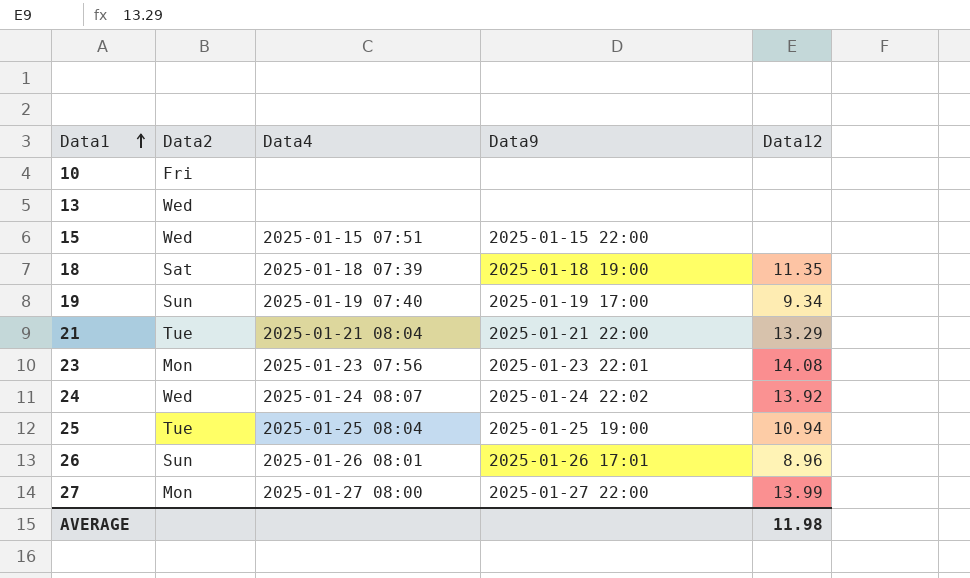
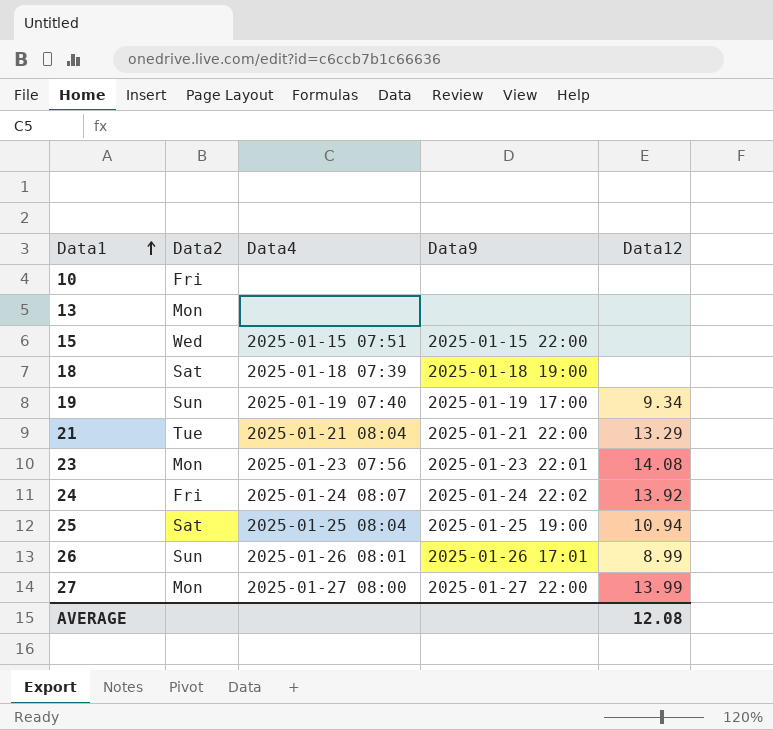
13 | Data2: Wed -> Mon
18 | Data12: 11.35 -> none
24 | Data2: Wed -> Fri
25 | Data2: Tue -> Sat
26 | Data12: 8.96 -> 8.99
AVERAGE | Data12: 11.98 -> 12.08

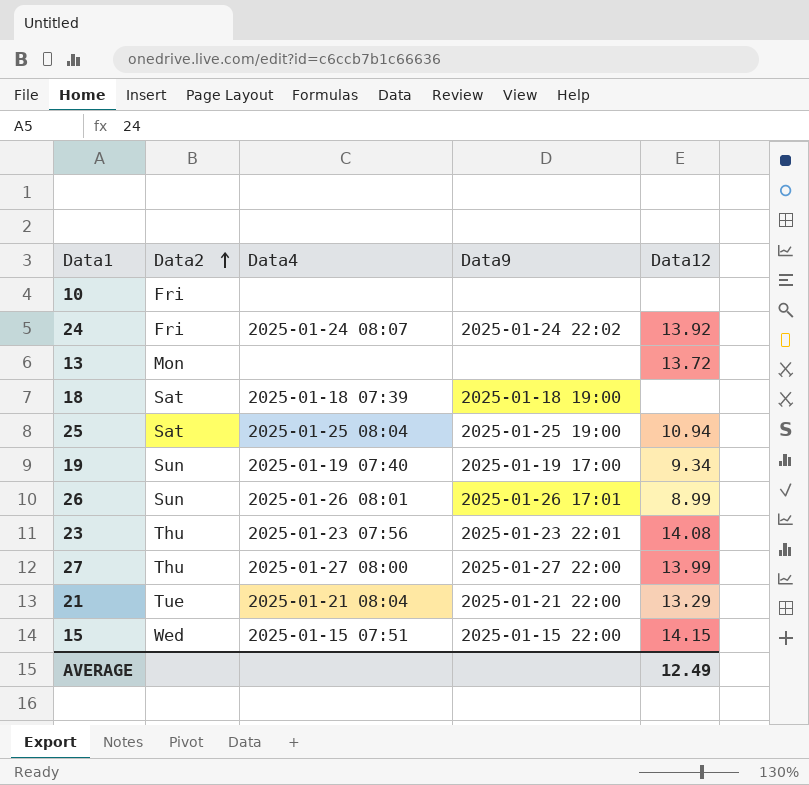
row order: Data1 ascending -> Data2 ascending
13 | Data12: none -> 13.72
23 | Data2: Mon -> Thu
27 | Data2: Mon -> Thu
15 | Data12: none -> 14.15
AVERAGE | Data12: 12.08 -> 12.49

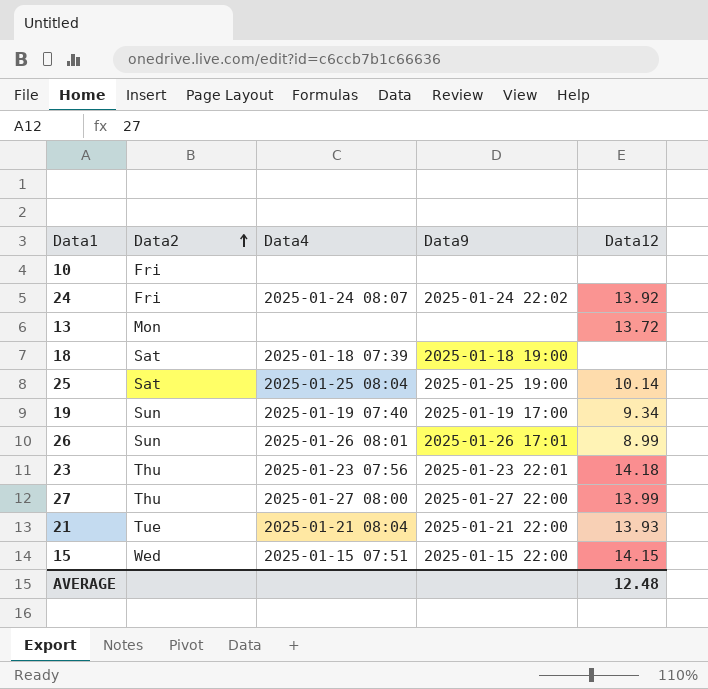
25 | Data12: 10.94 -> 10.14
23 | Data12: 14.08 -> 14.18
21 | Data12: 13.29 -> 13.93
AVERAGE | Data12: 12.49 -> 12.48

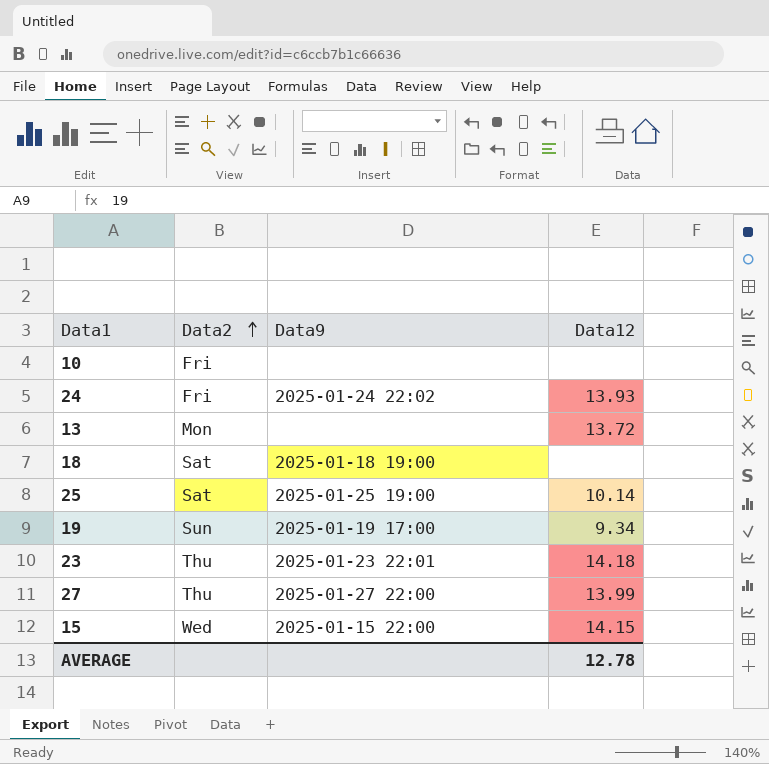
column Data4 | position: 3 -> none
row 26: Sun | 2025-01-26 08:01 | 2025-01-26 17:01 | 8.99 -> none
row 21: Tue | 2025-01-21 08:04 | 2025-01-21 22:00 | 13.93 -> none
24 | Data12: 13.92 -> 13.93
AVERAGE | Data12: 12.48 -> 12.78

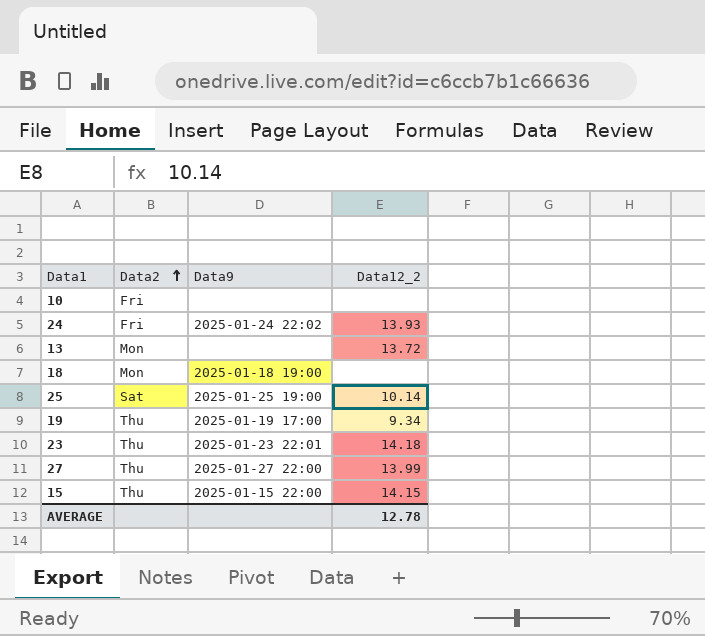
column name: Data12 -> Data12_2
18 | Data2: Sat -> Mon
19 | Data2: Sun -> Thu
15 | Data2: Wed -> Thu

